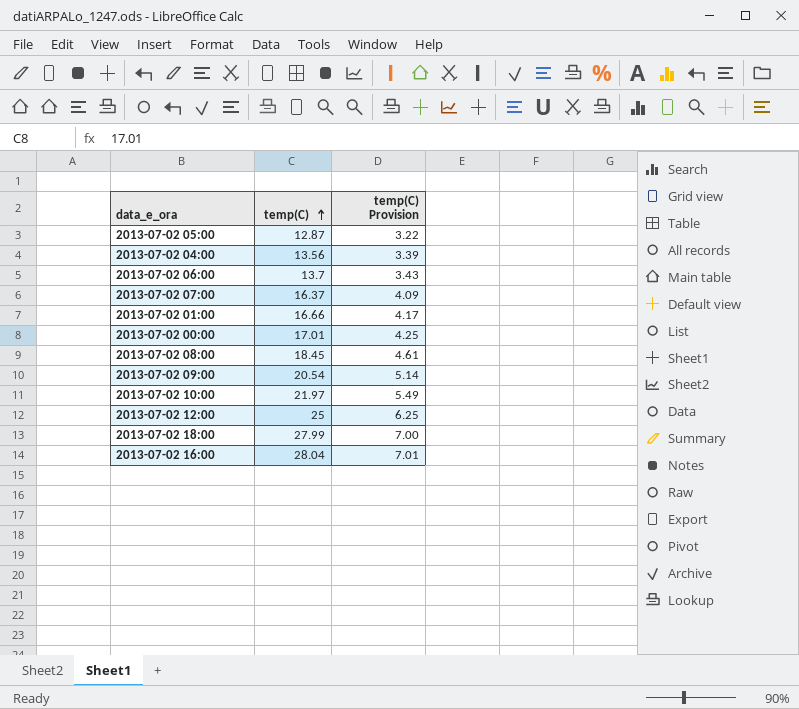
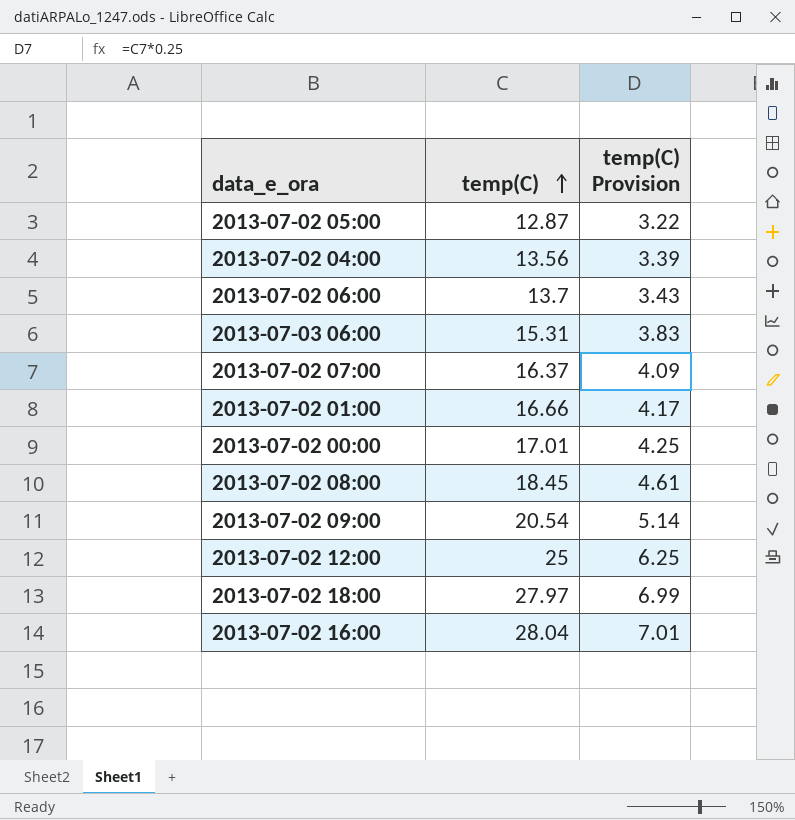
row 2013-07-02 10:00: 21.97 | 5.49 -> none
row 2013-07-03 06:00: none -> 15.31 | 3.83
2013-07-02 18:00 | temp(C): 27.99 -> 27.97
2013-07-02 18:00 | temp(C) Provision: 7.00 -> 6.99

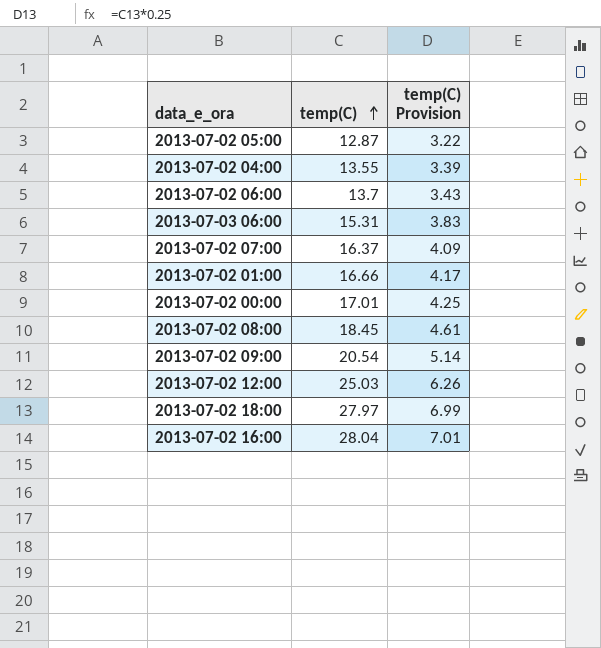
2013-07-02 04:00 | temp(C): 13.56 -> 13.55
2013-07-02 12:00 | temp(C): 25 -> 25.03
2013-07-02 12:00 | temp(C) Provision: 6.25 -> 6.26

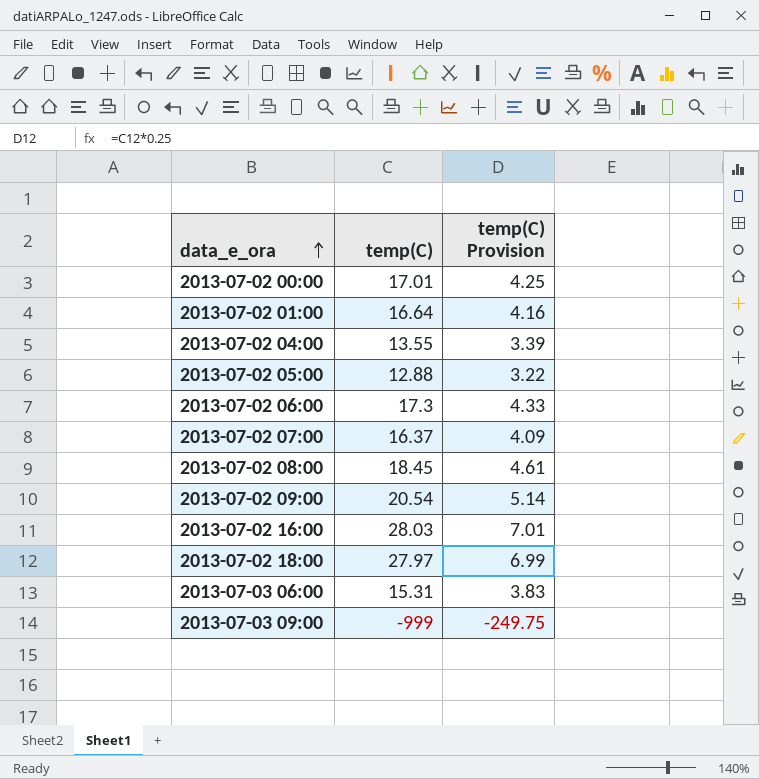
row order: temp(C) ascending -> data_e_ora ascending
row 2013-07-02 12:00: 25.03 | 6.26 -> none
2013-07-02 01:00 | temp(C): 16.66 -> 16.64
2013-07-02 01:00 | temp(C) Provision: 4.17 -> 4.16
2013-07-02 05:00 | temp(C): 12.87 -> 12.88
2013-07-02 06:00 | temp(C): 13.7 -> 17.3
2013-07-02 06:00 | temp(C) Provision: 3.43 -> 4.33
2013-07-02 16:00 | temp(C): 28.04 -> 28.03
row 2013-07-03 09:00: none -> -999 | -249.75

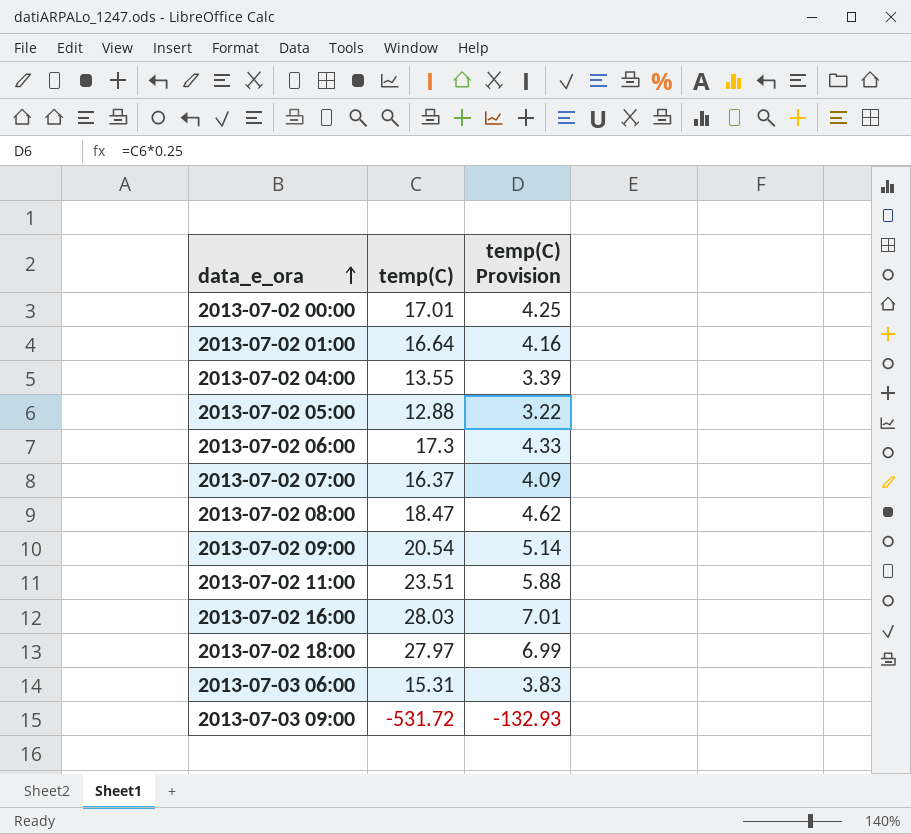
2013-07-02 08:00 | temp(C): 18.45 -> 18.47
2013-07-02 08:00 | temp(C) Provision: 4.61 -> 4.62
row 2013-07-02 11:00: none -> 23.51 | 5.88
2013-07-03 09:00 | temp(C): -999 -> -531.72
2013-07-03 09:00 | temp(C) Provision: -249.75 -> -132.93

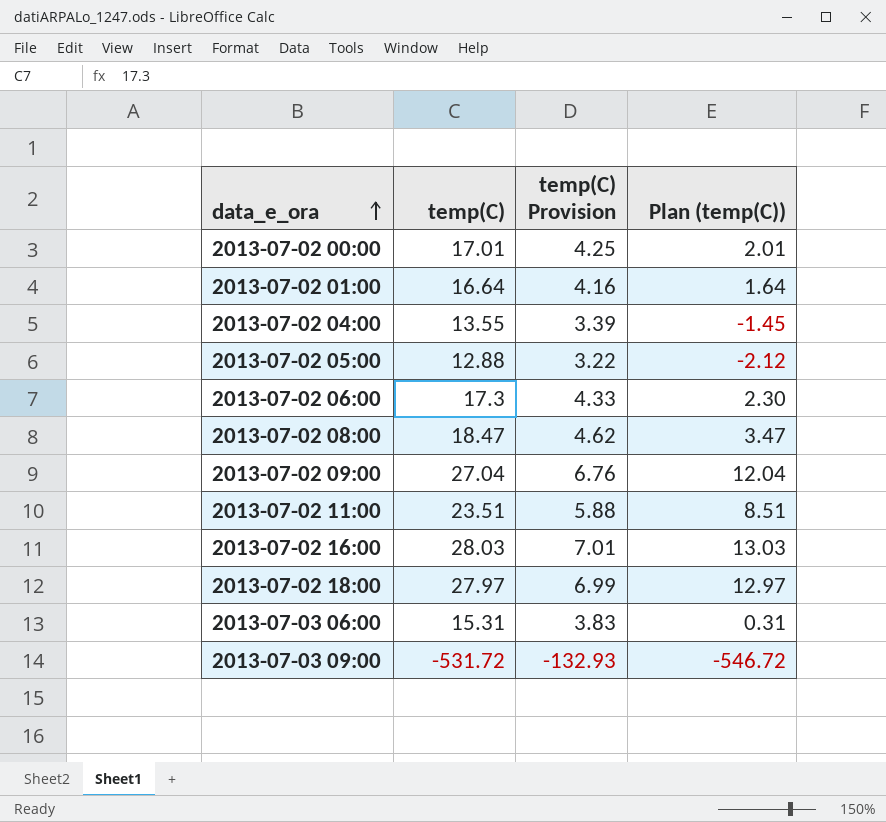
column Plan (temp(C)) | formula: none -> [temp(C)] - 15
row 2013-07-02 07:00: 16.37 | 4.09 -> none
2013-07-02 09:00 | temp(C): 20.54 -> 27.04
2013-07-02 09:00 | temp(C) Provision: 5.14 -> 6.76

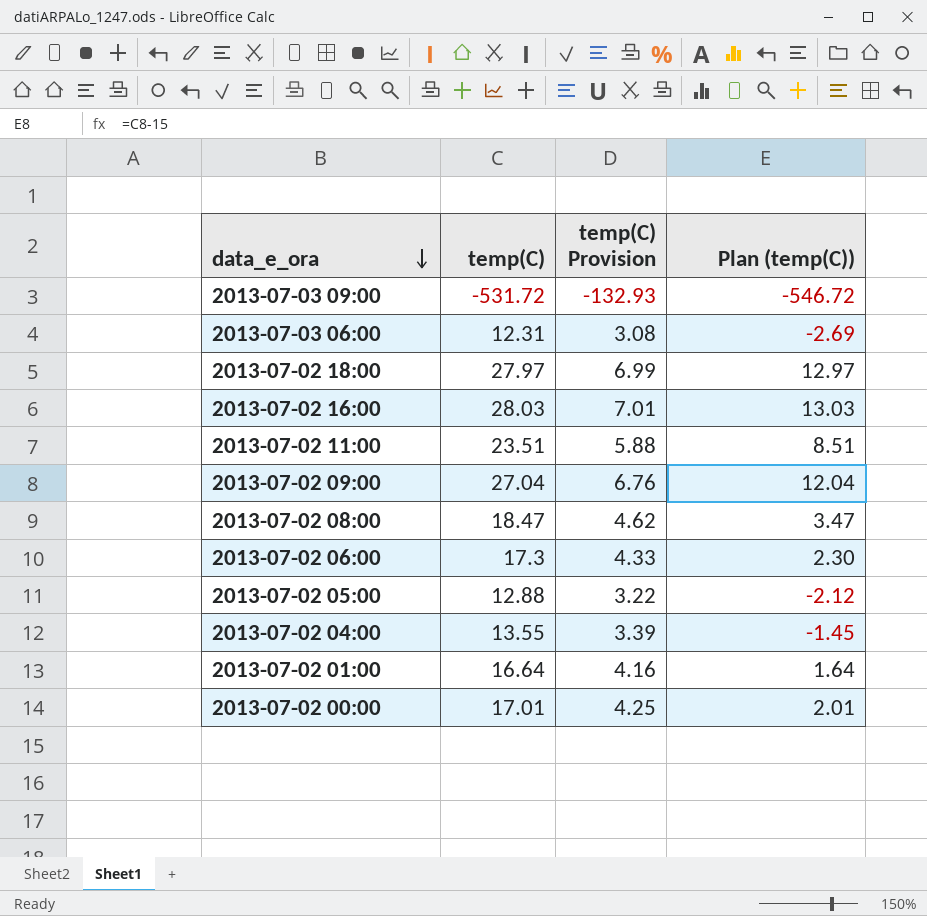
row order: data_e_ora ascending -> data_e_ora descending
2013-07-03 06:00 | temp(C): 15.31 -> 12.31
2013-07-03 06:00 | temp(C) Provision: 3.83 -> 3.08
2013-07-03 06:00 | Plan (temp(C)): 0.31 -> -2.69

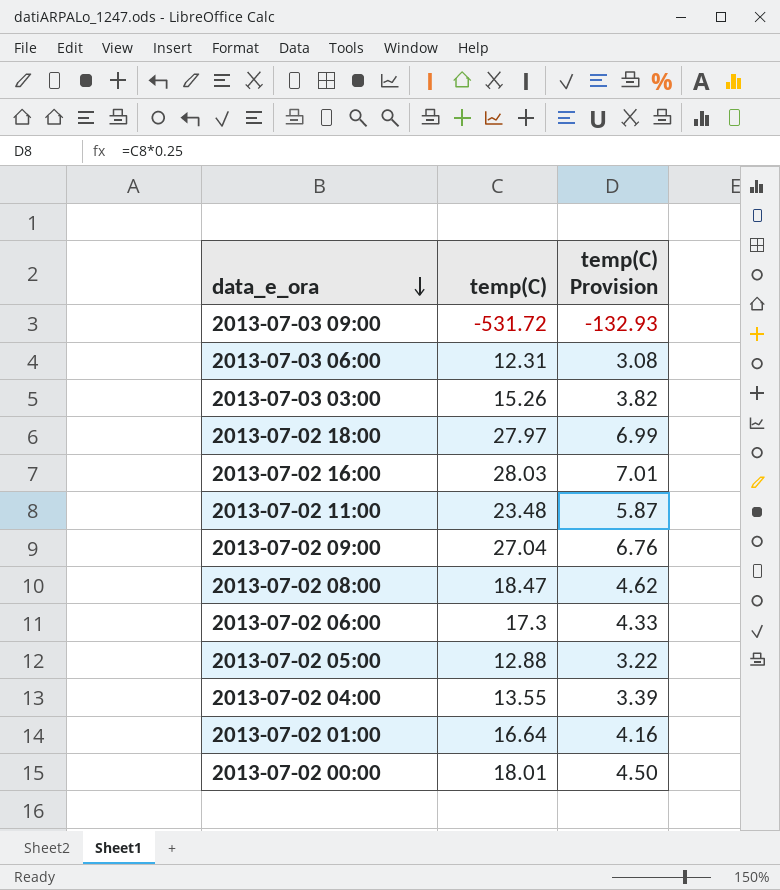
column Plan (temp(C)) | formula: [temp(C)] - 15 -> none
row 2013-07-03 03:00: none -> 15.26 | 3.82
2013-07-02 11:00 | temp(C): 23.51 -> 23.48
2013-07-02 11:00 | temp(C) Provision: 5.88 -> 5.87
2013-07-02 00:00 | temp(C): 17.01 -> 18.01
2013-07-02 00:00 | temp(C) Provision: 4.25 -> 4.50

